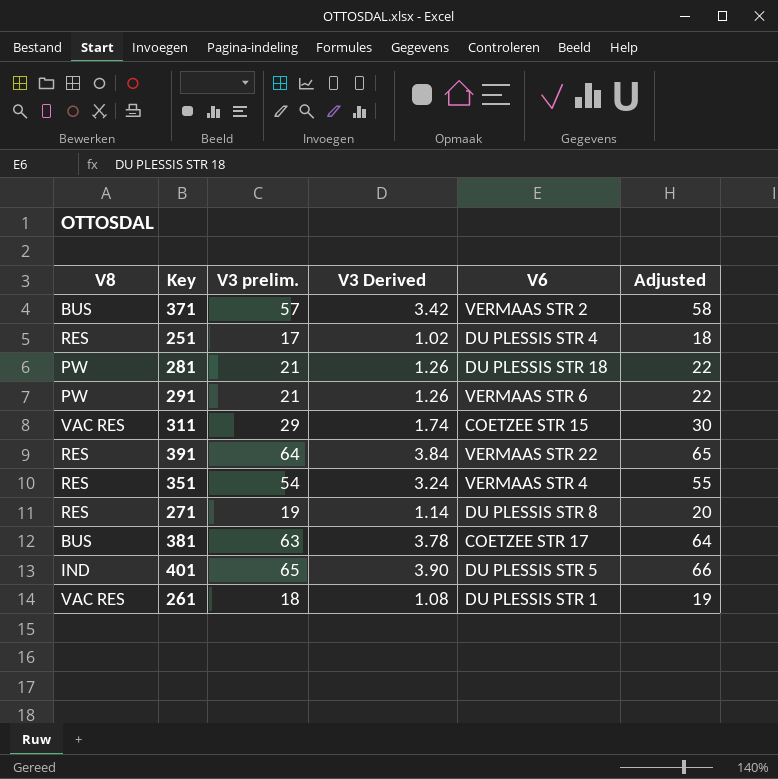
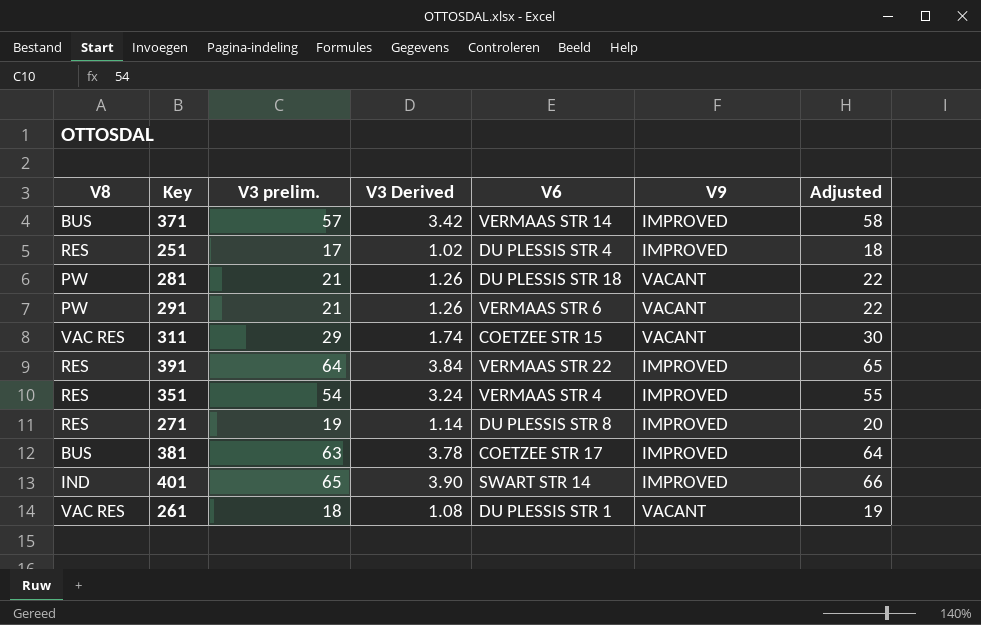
column V9 | position: none -> 6
371 | V6: VERMAAS STR 2 -> VERMAAS STR 14
401 | V6: DU PLESSIS STR 5 -> SWART STR 14

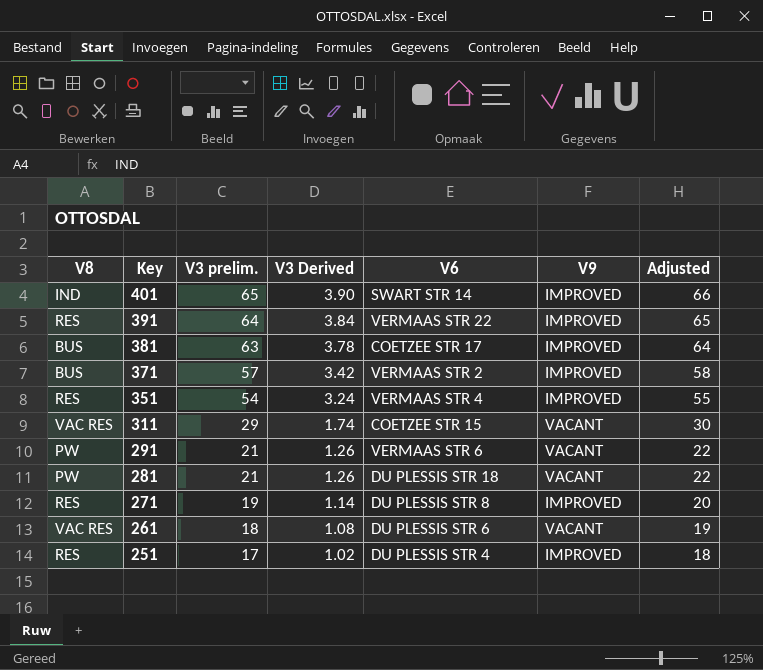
row order: none -> Key descending
371 | V6: VERMAAS STR 14 -> VERMAAS STR 2
261 | V6: DU PLESSIS STR 1 -> DU PLESSIS STR 6

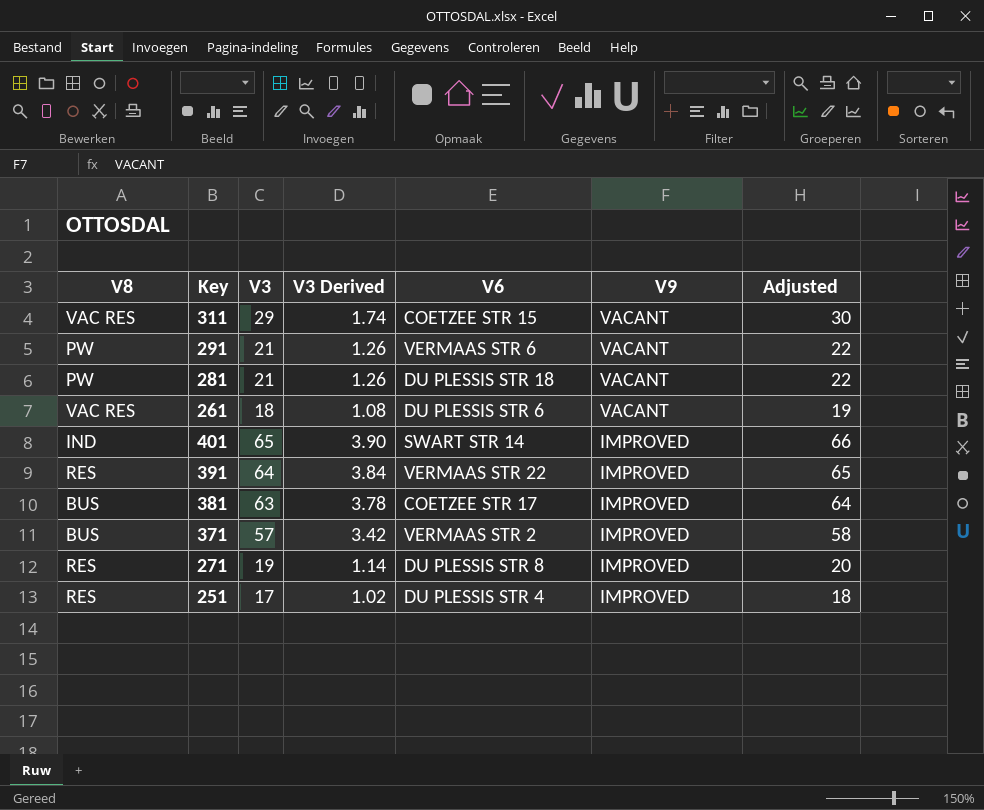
row order: Key descending -> V9 descending
column name: V3 prelim. -> V3
row 351: RES | 54 | 3.24 | VERMAAS STR 4 | IMPROVED | 55 -> none

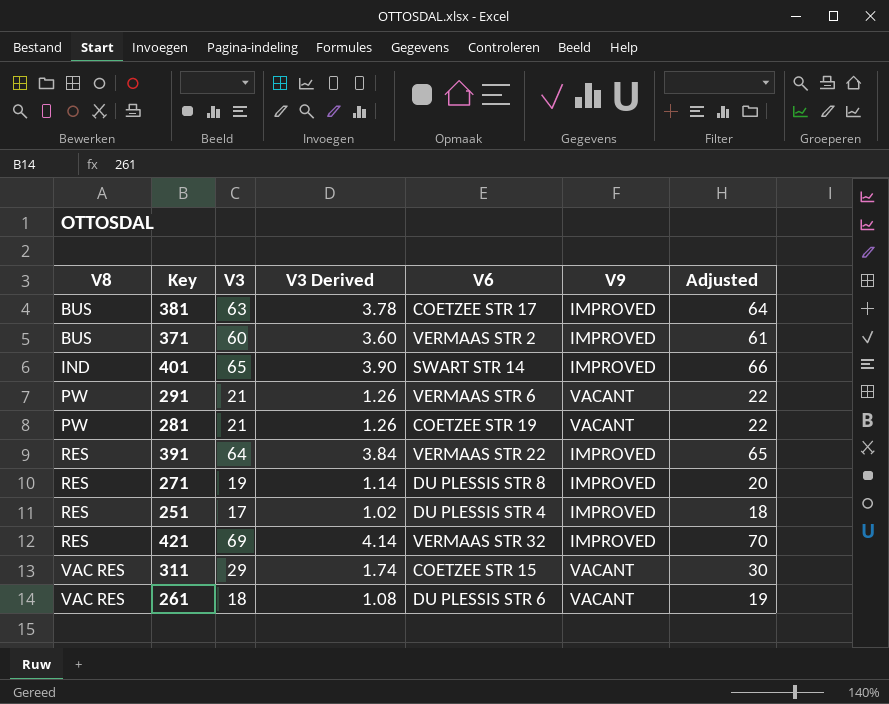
row order: V9 descending -> V8 ascending
371 | V3: 57 -> 60
371 | V3 Derived: 3.42 -> 3.60
371 | Adjusted: 58 -> 61
281 | V6: DU PLESSIS STR 18 -> COETZEE STR 19
row 421: none -> RES | 69 | 4.14 | VERMAAS STR 32 | IMPROVED | 70

